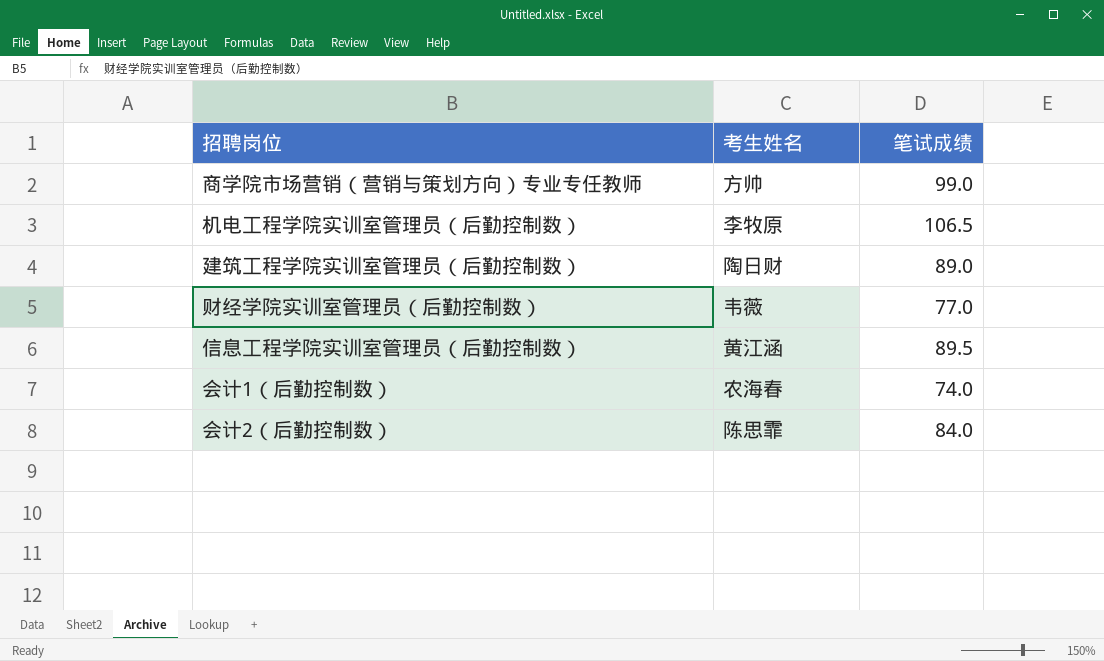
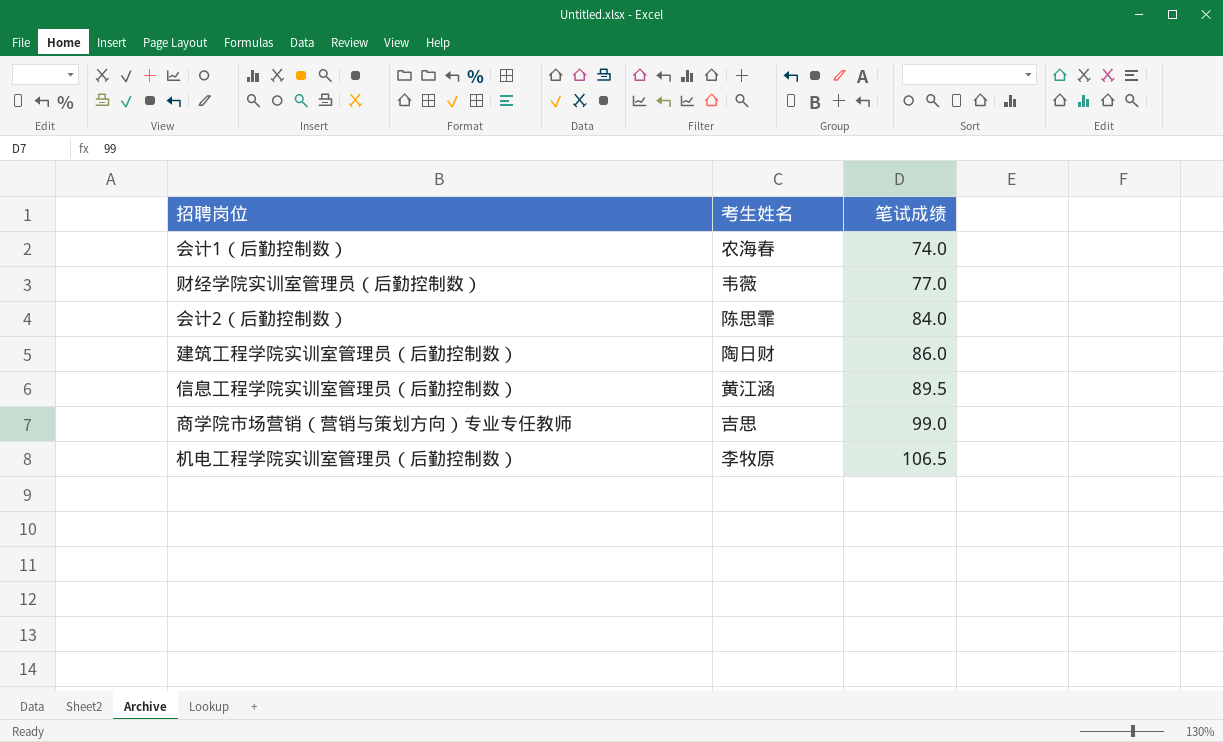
row order: none -> 笔试成绩 ascending
建筑工程学院实训室管理员（后勤控制数） | 笔试成绩: 89.0 -> 86.0
商学院市场营销（营销与策划方向）专业专任教师 | 考生姓名: 方帅 -> 吉思

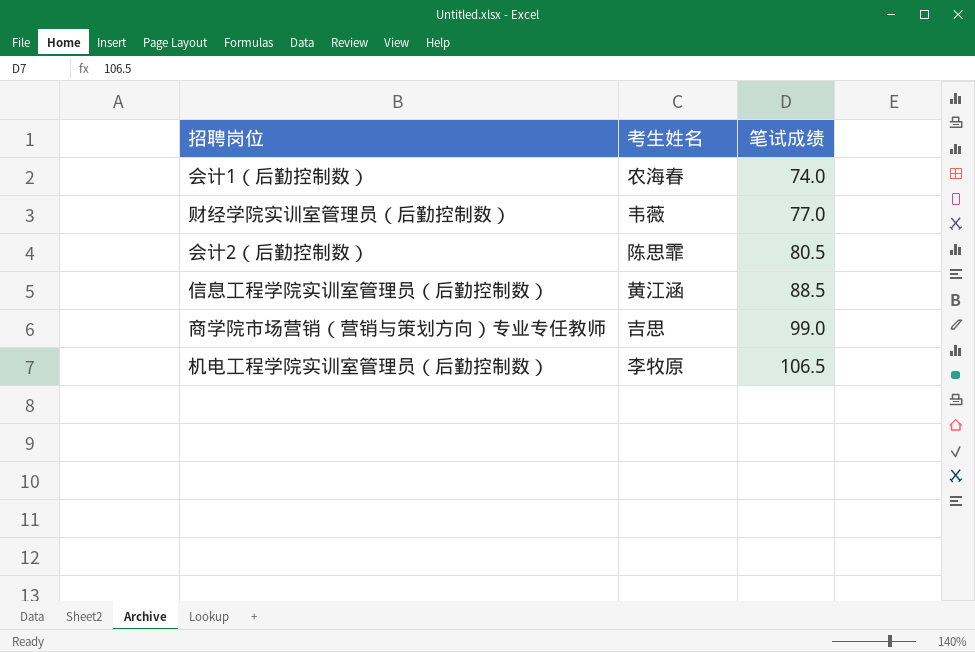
row 建筑工程学院实训室管理员（后勤控制数）: 陶日财 | 86.0 -> none
会计2（后勤控制数） | 笔试成绩: 84.0 -> 80.5
信息工程学院实训室管理员（后勤控制数） | 笔试成绩: 89.5 -> 88.5

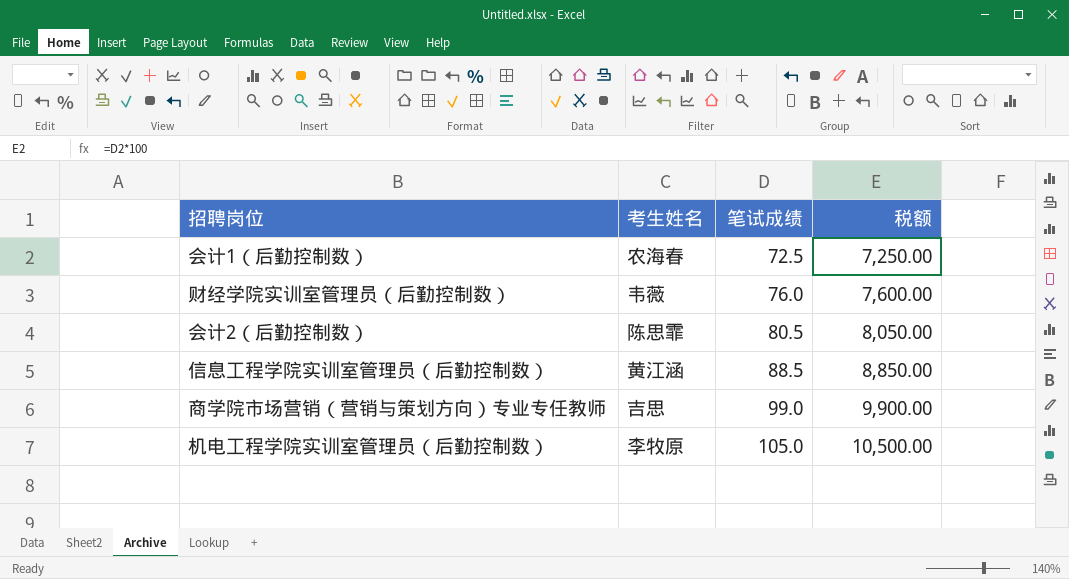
column 税额 | formula: none -> [笔试成绩] * 100
会计1（后勤控制数） | 笔试成绩: 74.0 -> 72.5
财经学院实训室管理员（后勤控制数） | 笔试成绩: 77.0 -> 76.0
机电工程学院实训室管理员（后勤控制数） | 笔试成绩: 106.5 -> 105.0

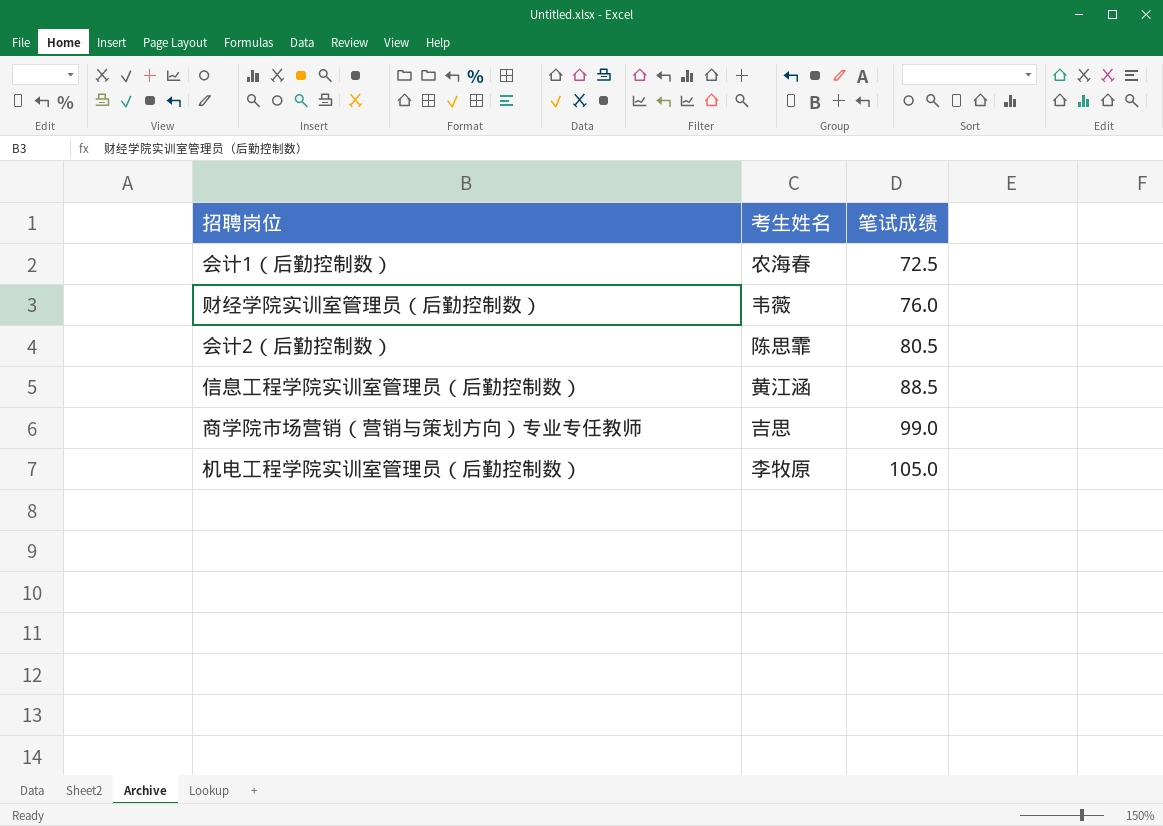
column 税额 | formula: [笔试成绩] * 100 -> none

